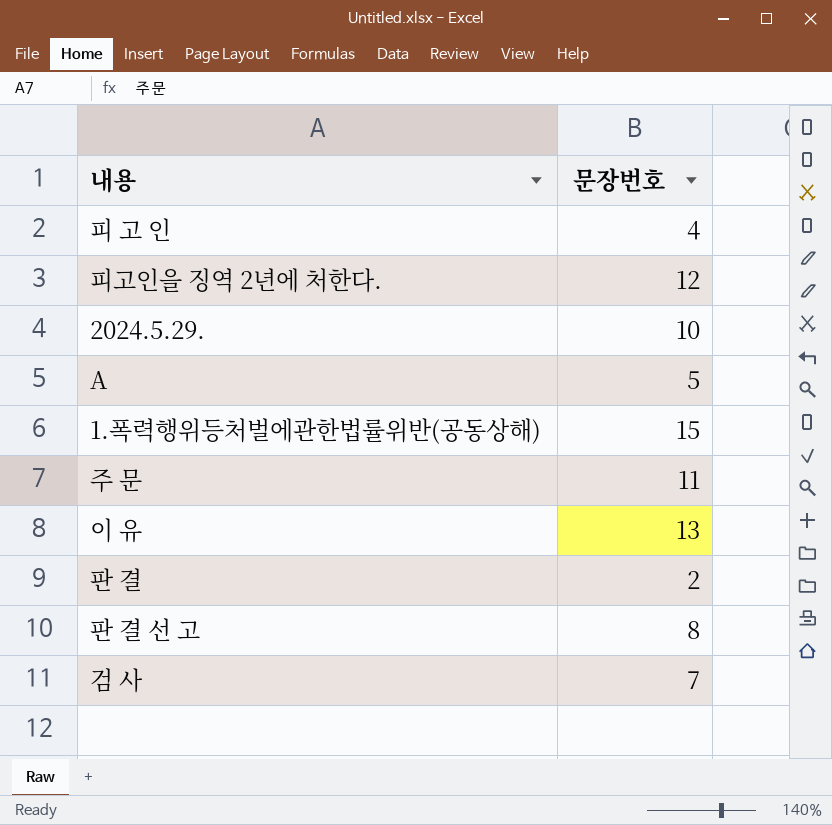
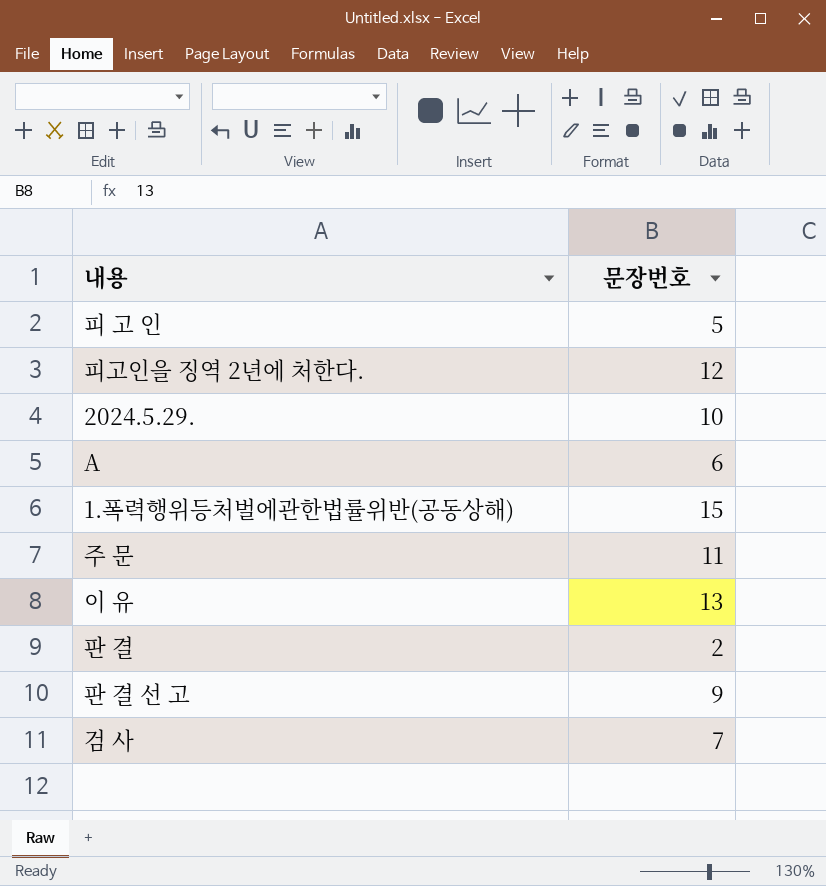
피 고 인 | 문장번호: 4 -> 5
A | 문장번호: 5 -> 6
판 결 선 고 | 문장번호: 8 -> 9

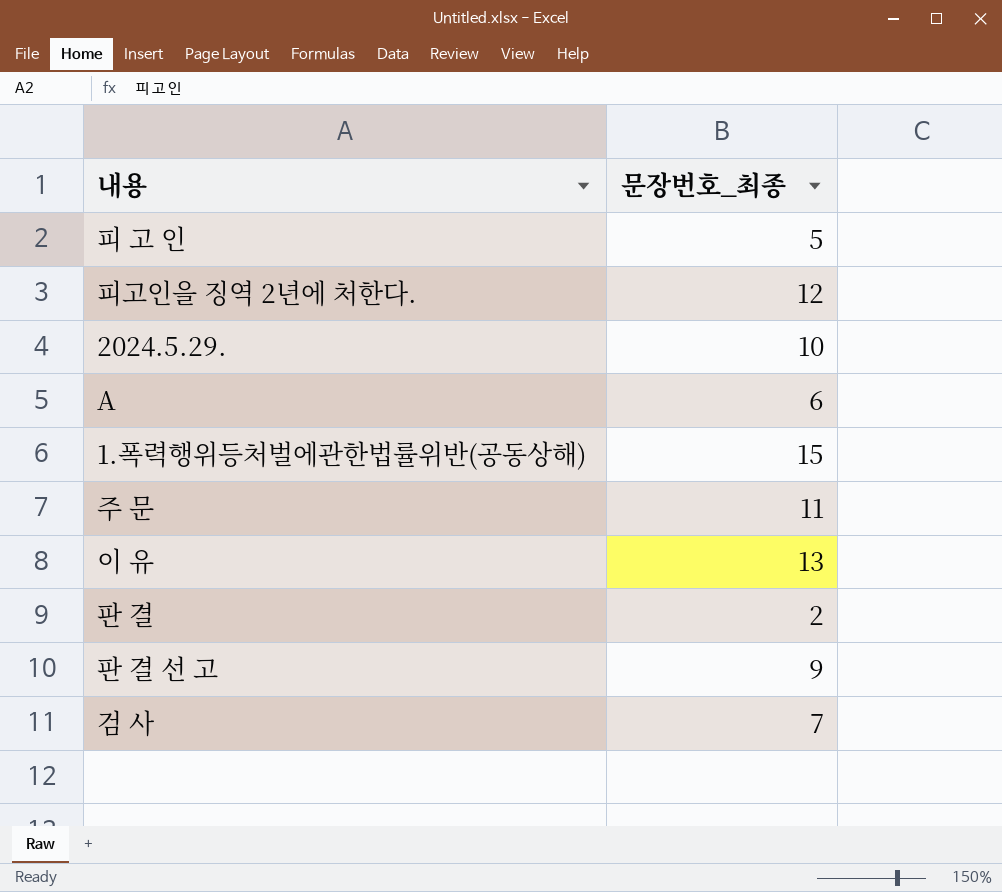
column name: 문장번호 -> 문장번호_최종

